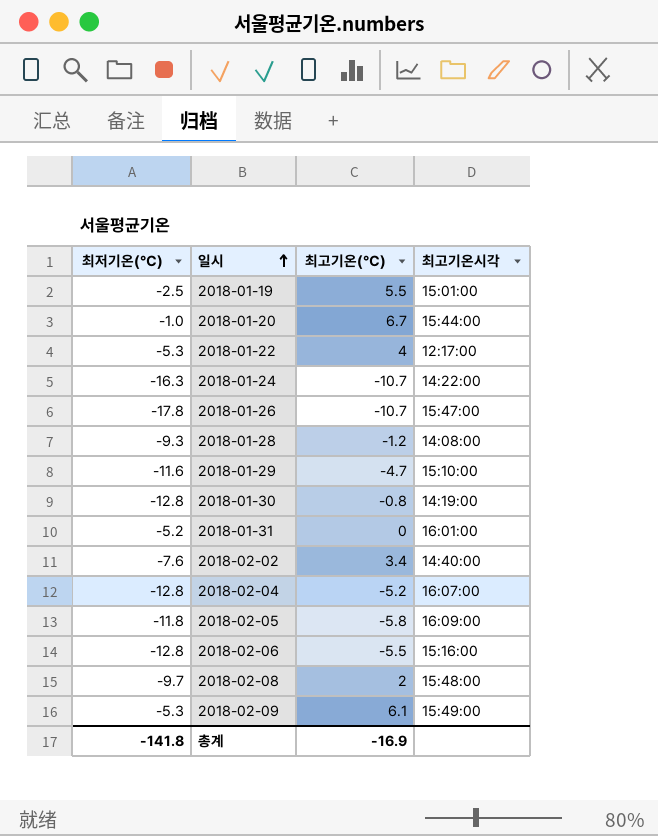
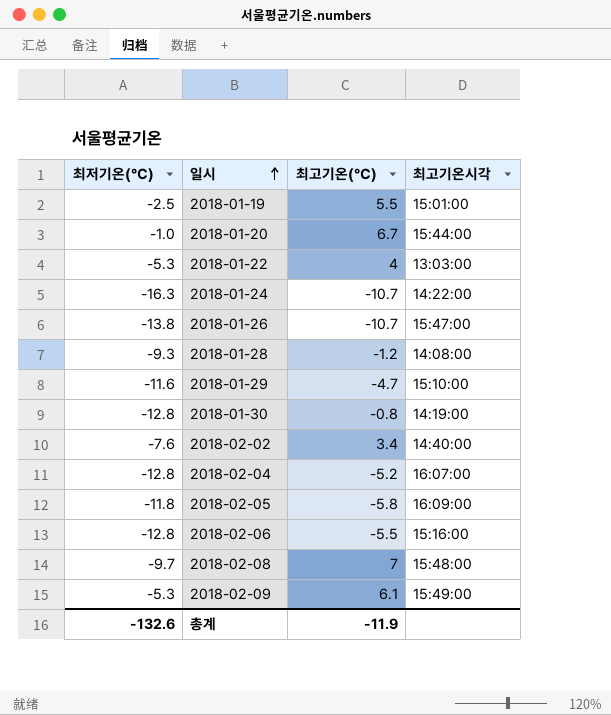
row 2018-01-31: -5.2 | 0 | 16:01:00 -> none
2018-01-22 | 최고기온시각: 12:17:00 -> 13:03:00
2018-01-26 | 최저기온(℃): -17.8 -> -13.8
2018-02-08 | 최고기온(℃): 2 -> 7
총계 | 최저기온(℃): -141.8 -> -132.6
총계 | 최고기온(℃): -16.9 -> -11.9

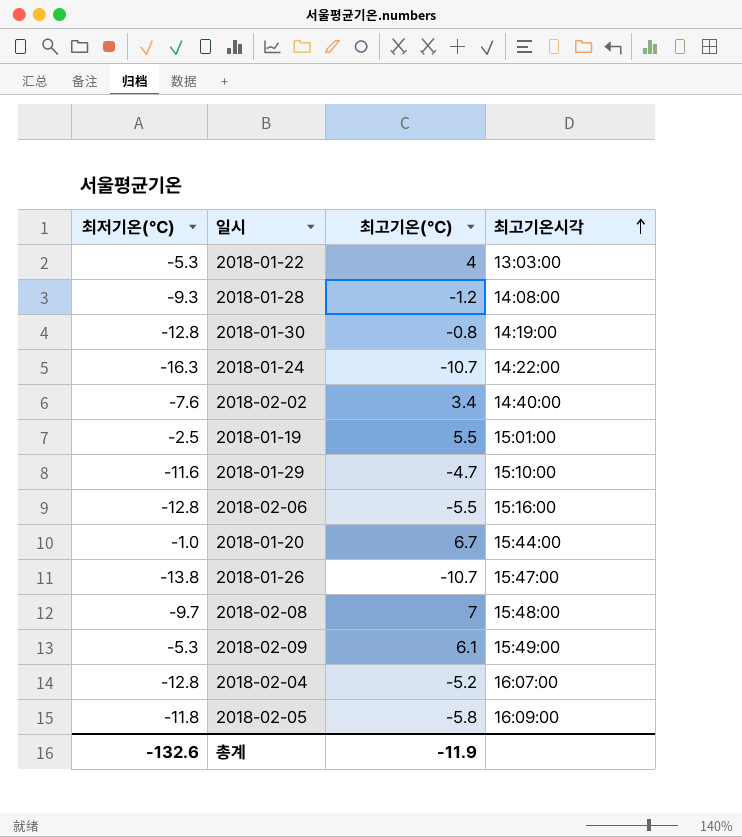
row order: 일시 ascending -> 최고기온시각 ascending

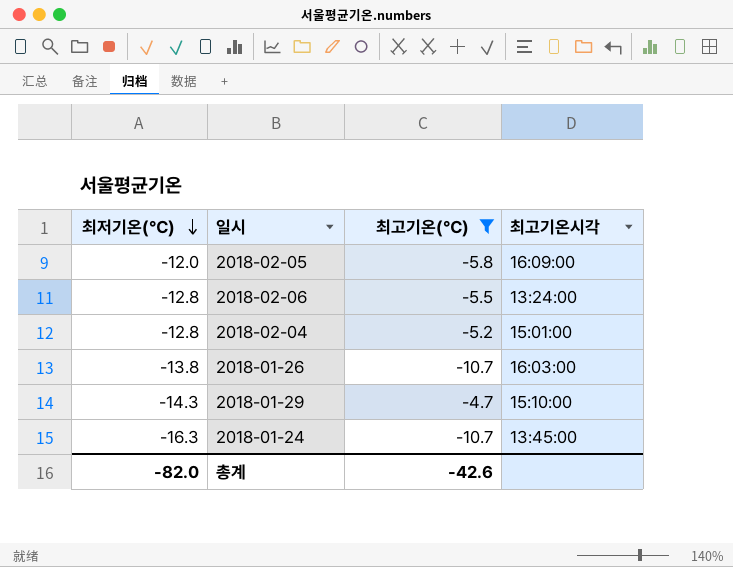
filter: none -> 최고기온(℃) <= -4.7
row order: 최고기온시각 ascending -> 최저기온(℃) descending
2018-02-05 | 최저기온(℃): -11.8 -> -12.0
2018-02-06 | 최고기온시각: 15:16:00 -> 13:24:00
2018-02-04 | 최고기온시각: 16:07:00 -> 15:01:00
2018-01-26 | 최고기온시각: 15:47:00 -> 16:03:00
2018-01-29 | 최저기온(℃): -11.6 -> -14.3
2018-01-24 | 최고기온시각: 14:22:00 -> 13:45:00
총계 | 최저기온(℃): -132.6 -> -82.0
총계 | 최고기온(℃): -11.9 -> -42.6

